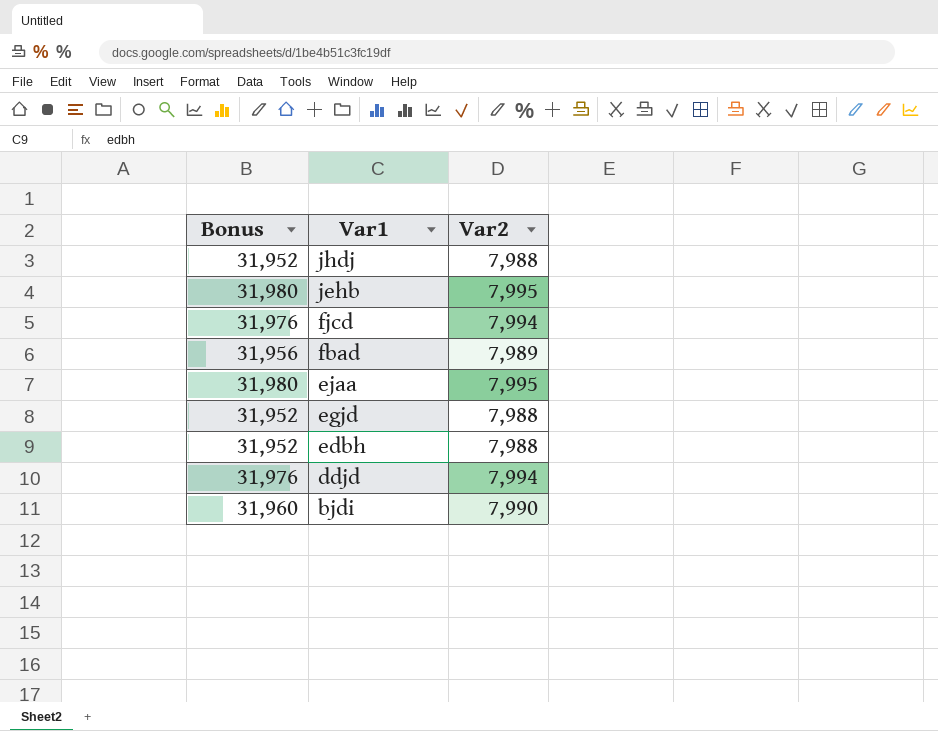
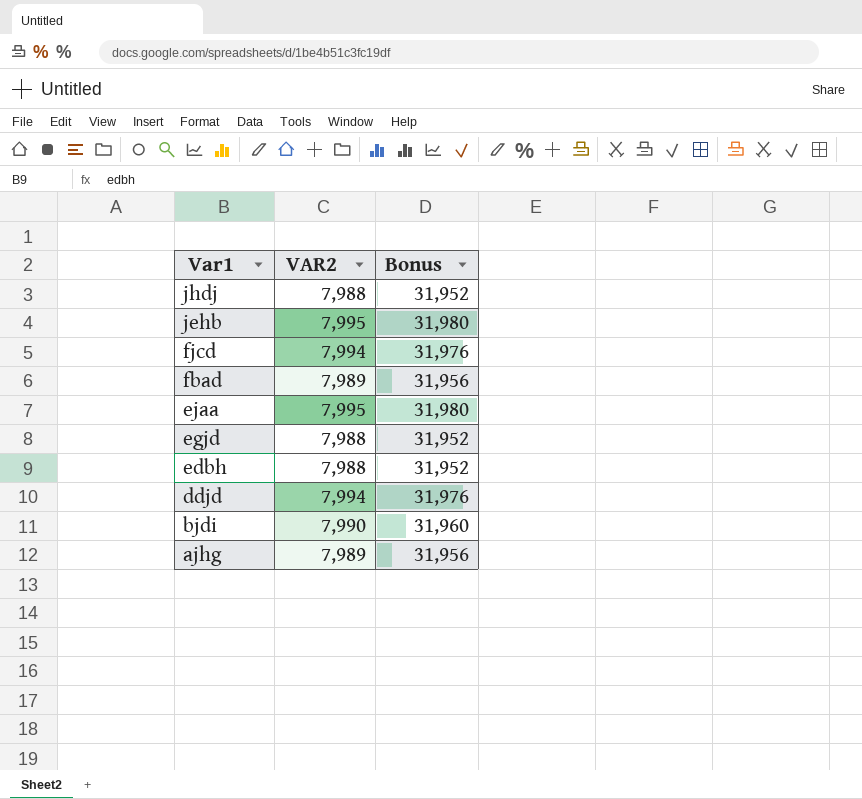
column name: Var2 -> VAR2
column Bonus | position: 1 -> 3
row ajhg: none -> 7,989 | 31,956

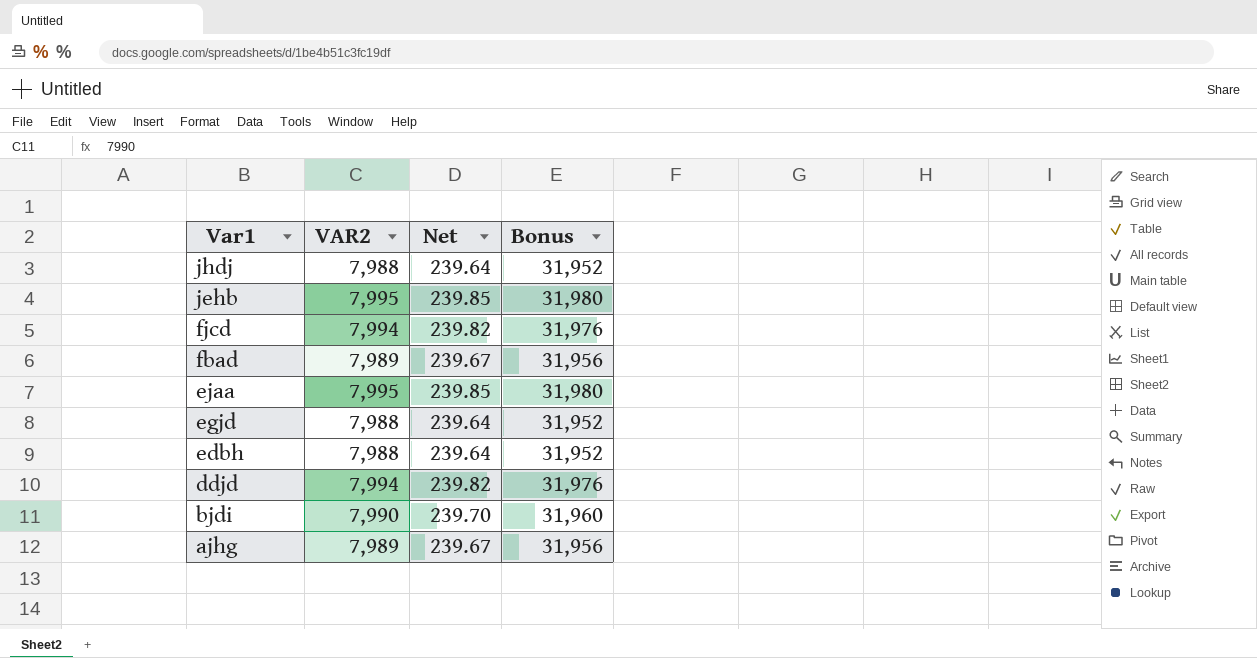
column Net | formula: none -> [VAR2] * 0.03

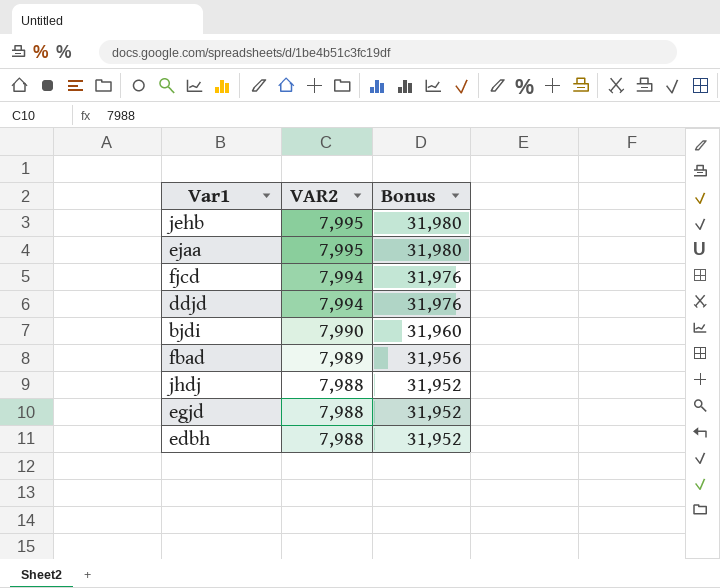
row order: Var1 descending -> VAR2 descending
column Net | formula: [VAR2] * 0.03 -> none
row ajhg: 7,989 | 239.67 | 31,956 -> none

